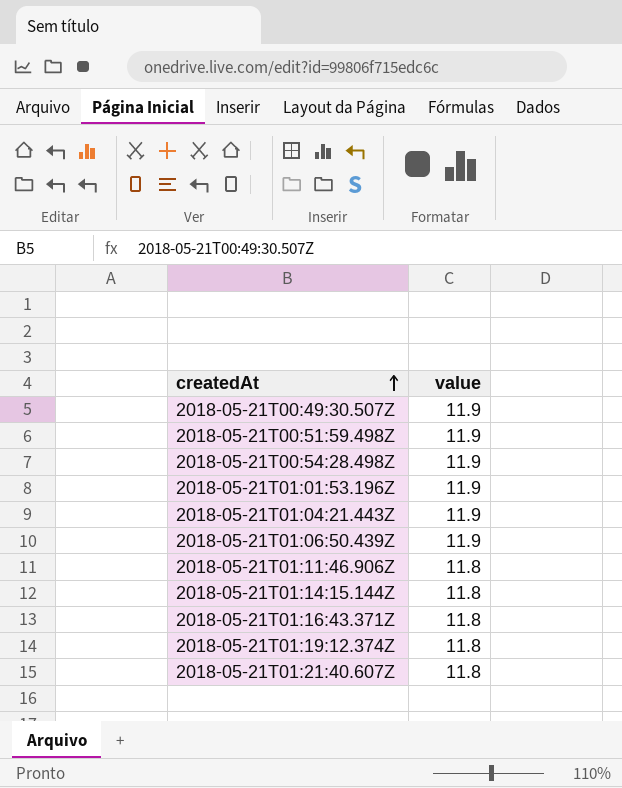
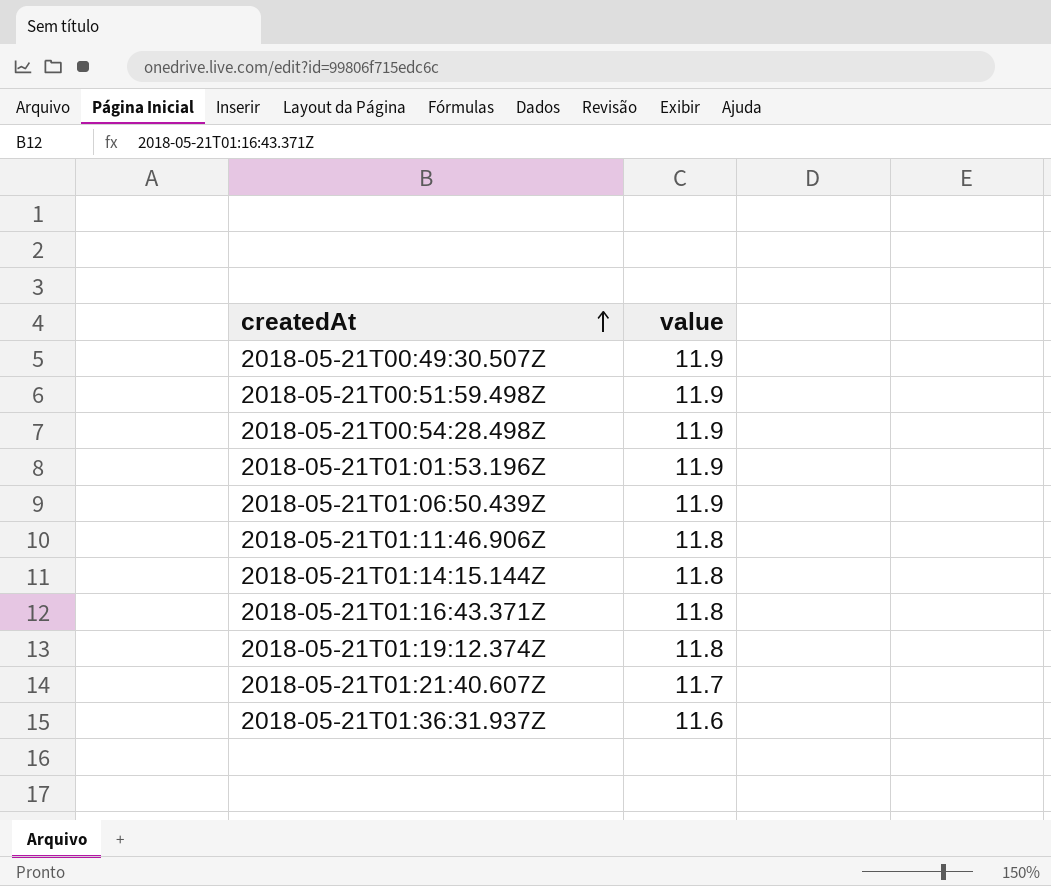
row 2018-05-21T01:04:21.443Z: 11.9 -> none
2018-05-21T01:21:40.607Z | value: 11.8 -> 11.7
row 2018-05-21T01:36:31.937Z: none -> 11.6

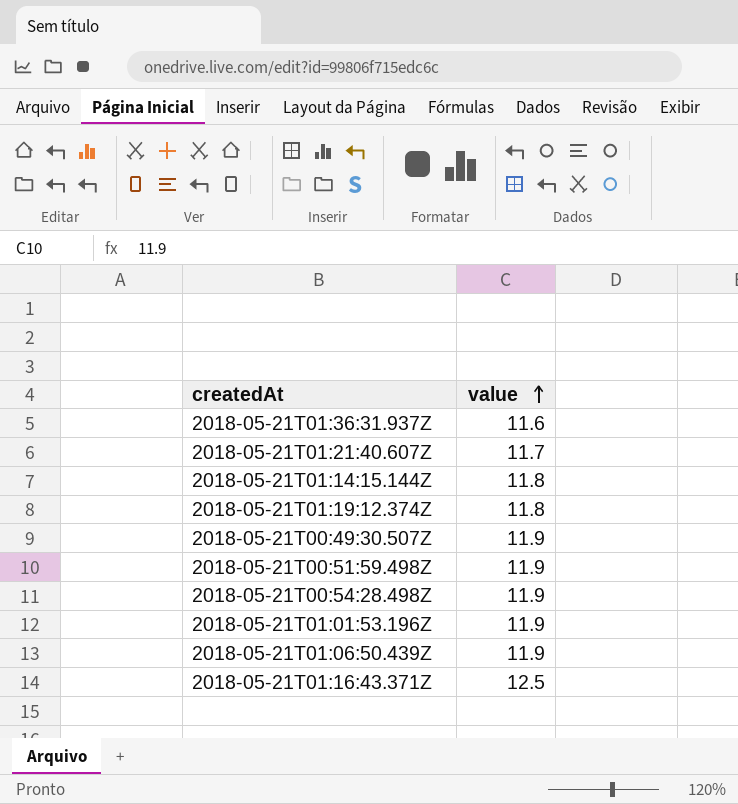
row order: createdAt ascending -> value ascending
row 2018-05-21T01:11:46.906Z: 11.8 -> none
2018-05-21T01:16:43.371Z | value: 11.8 -> 12.5

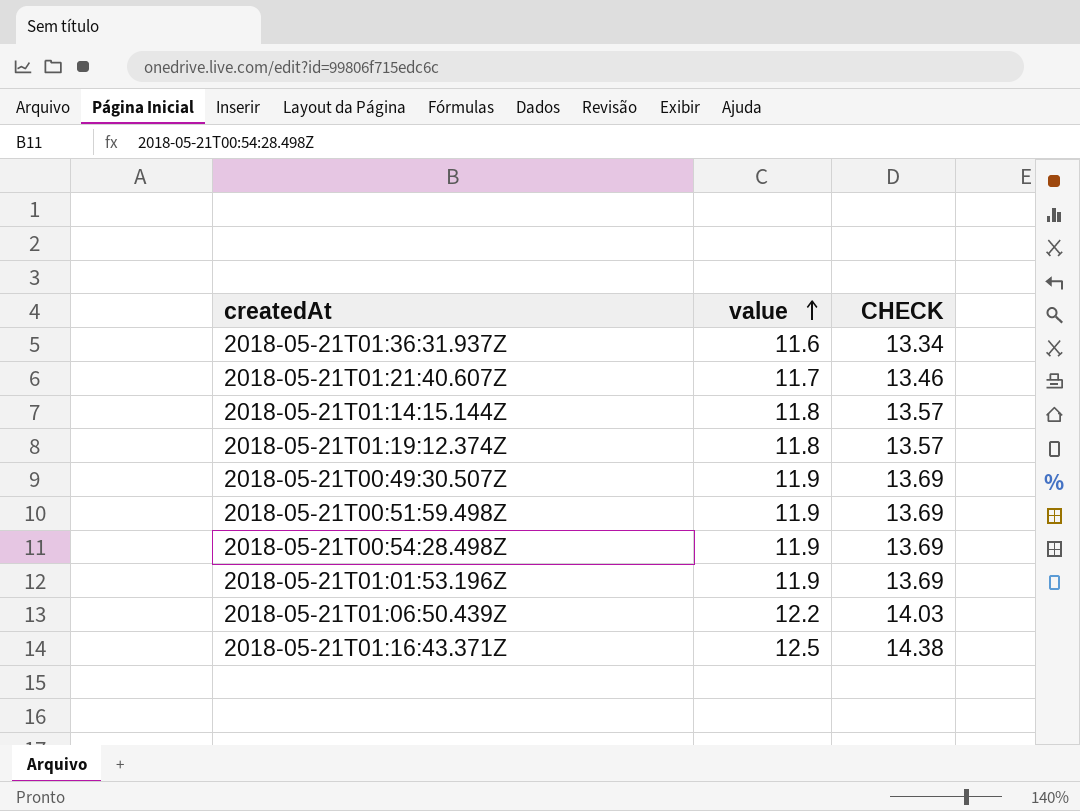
column CHECK | formula: none -> [value] * 1.15
2018-05-21T01:06:50.439Z | value: 11.9 -> 12.2

